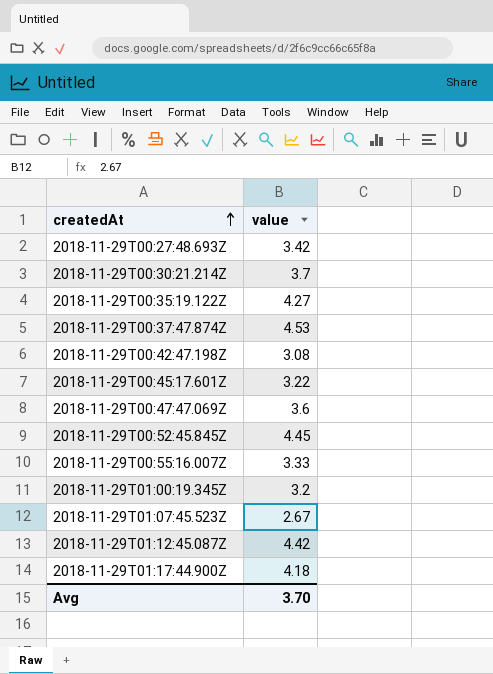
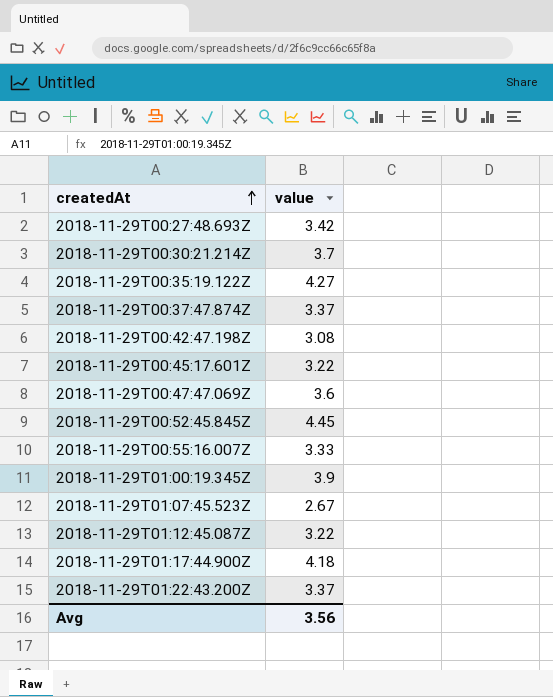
2018-11-29T00:37:47.874Z | value: 4.53 -> 3.37
2018-11-29T01:00:19.345Z | value: 3.2 -> 3.9
2018-11-29T01:12:45.087Z | value: 4.42 -> 3.22
row 2018-11-29T01:22:43.200Z: none -> 3.37
Avg | value: 3.70 -> 3.56

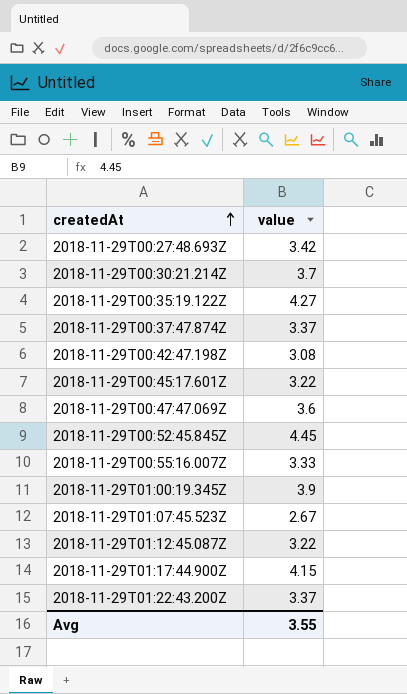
2018-11-29T01:17:44.900Z | value: 4.18 -> 4.15
Avg | value: 3.56 -> 3.55

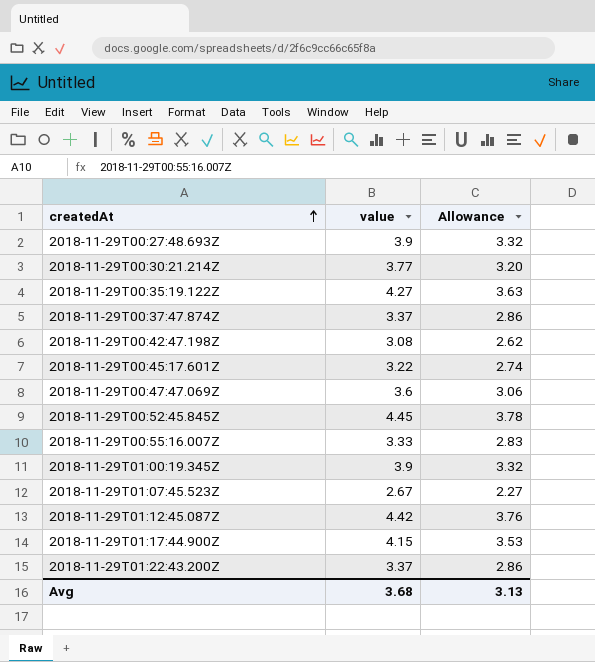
column Allowance | formula: none -> [value] * 0.85
2018-11-29T00:27:48.693Z | value: 3.42 -> 3.9
2018-11-29T00:30:21.214Z | value: 3.7 -> 3.77
2018-11-29T01:12:45.087Z | value: 3.22 -> 4.42
Avg | value: 3.55 -> 3.68

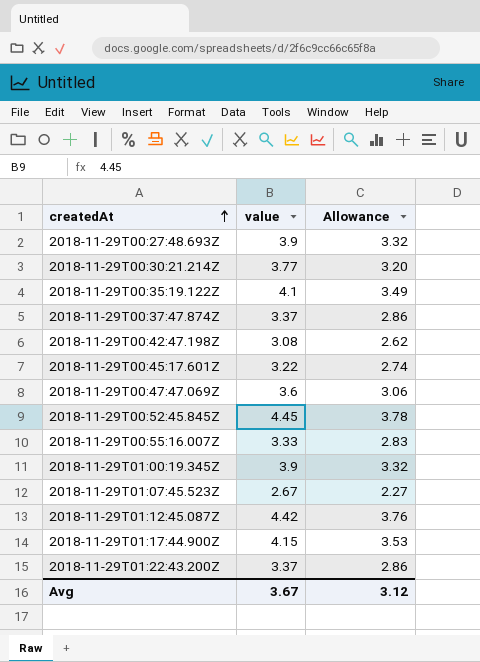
2018-11-29T00:35:19.122Z | value: 4.27 -> 4.1
2018-11-29T00:35:19.122Z | Allowance: 3.63 -> 3.49
Avg | value: 3.68 -> 3.67
Avg | Allowance: 3.13 -> 3.12

